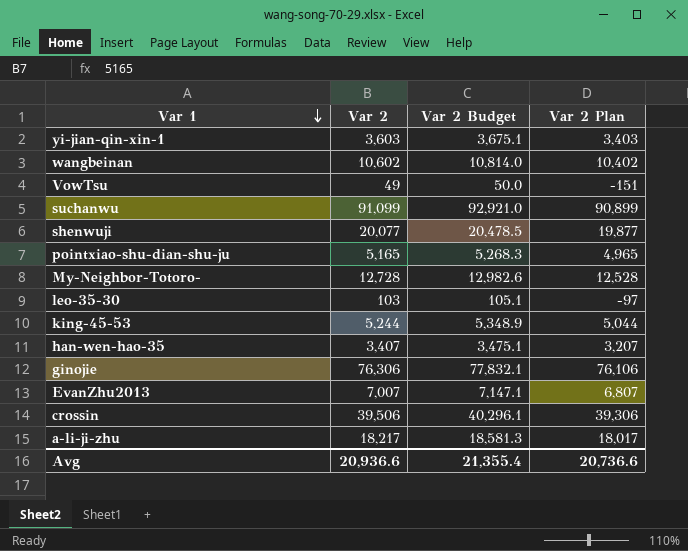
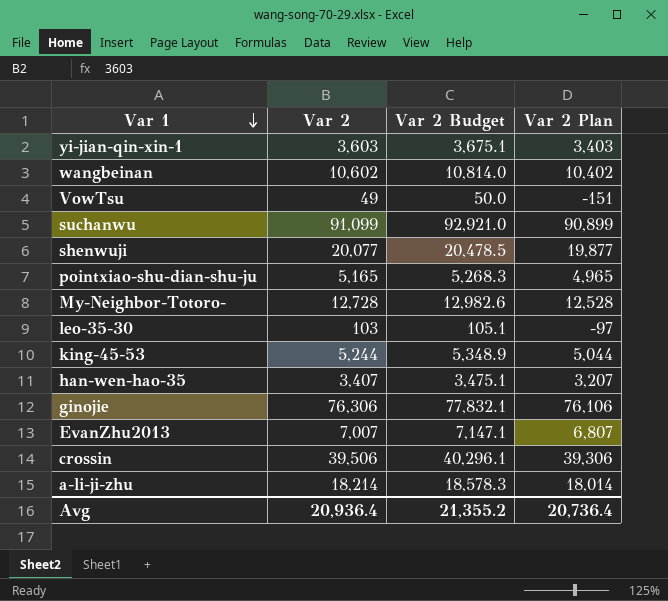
a-li-ji-zhu | Var 2: 18,217 -> 18,214
a-li-ji-zhu | Var 2 Budget: 18,581.3 -> 18,578.3
a-li-ji-zhu | Var 2 Plan: 18,017 -> 18,014
Avg | Var 2: 20,936.6 -> 20,936.4
Avg | Var 2 Budget: 21,355.4 -> 21,355.2
Avg | Var 2 Plan: 20,736.6 -> 20,736.4

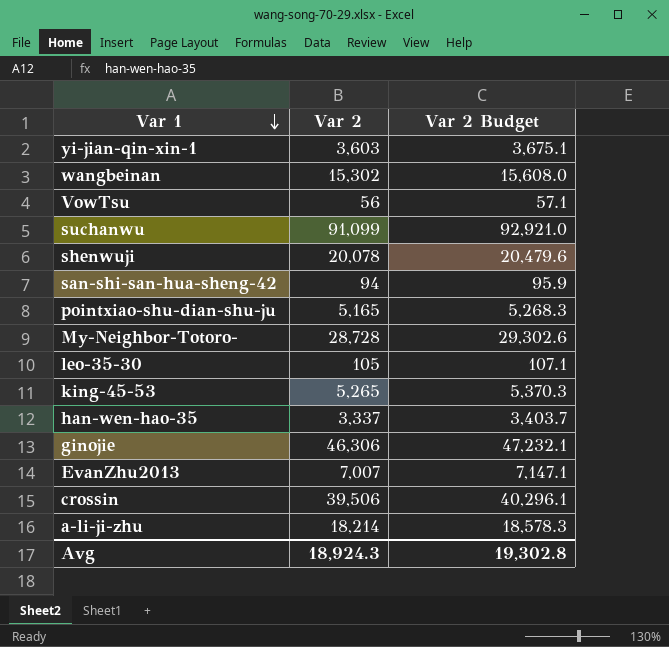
column Var 2 Plan | formula: [Var 2] - 200 -> none
wangbeinan | Var 2: 10,602 -> 15,302
wangbeinan | Var 2 Budget: 10,814.0 -> 15,608.0
VowTsu | Var 2: 49 -> 56
VowTsu | Var 2 Budget: 50.0 -> 57.1
shenwuji | Var 2: 20,077 -> 20,078
shenwuji | Var 2 Budget: 20,478.5 -> 20,479.6
row san-shi-san-hua-sheng-42: none -> 94 | 95.9
My-Neighbor-Totoro- | Var 2: 12,728 -> 28,728
My-Neighbor-Totoro- | Var 2 Budget: 12,982.6 -> 29,302.6
leo-35-30 | Var 2: 103 -> 105
leo-35-30 | Var 2 Budget: 105.1 -> 107.1
king-45-53 | Var 2: 5,244 -> 5,265
king-45-53 | Var 2 Budget: 5,348.9 -> 5,370.3
han-wen-hao-35 | Var 2: 3,407 -> 3,337
han-wen-hao-35 | Var 2 Budget: 3,475.1 -> 3,403.7
ginojie | Var 2: 76,306 -> 46,306
ginojie | Var 2 Budget: 77,832.1 -> 47,232.1
Avg | Var 2: 20,936.4 -> 18,924.3
Avg | Var 2 Budget: 21,355.2 -> 19,302.8

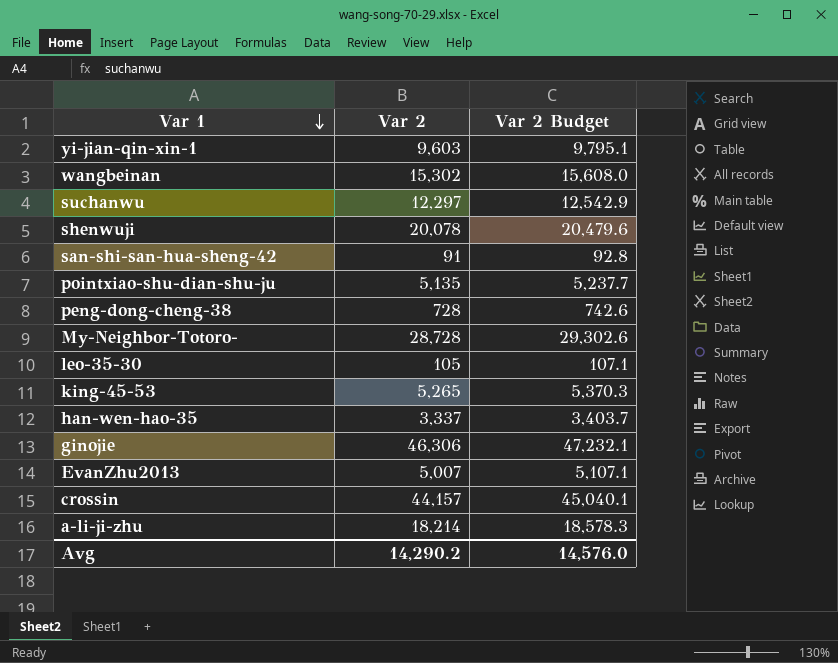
row VowTsu: 56 | 57.1 -> none
yi-jian-qin-xin-1 | Var 2: 3,603 -> 9,603
yi-jian-qin-xin-1 | Var 2 Budget: 3,675.1 -> 9,795.1
suchanwu | Var 2: 91,099 -> 12,297
suchanwu | Var 2 Budget: 92,921.0 -> 12,542.9
san-shi-san-hua-sheng-42 | Var 2: 94 -> 91
san-shi-san-hua-sheng-42 | Var 2 Budget: 95.9 -> 92.8
pointxiao-shu-dian-shu-ju | Var 2: 5,165 -> 5,135
pointxiao-shu-dian-shu-ju | Var 2 Budget: 5,268.3 -> 5,237.7
row peng-dong-cheng-38: none -> 728 | 742.6
EvanZhu2013 | Var 2: 7,007 -> 5,007
EvanZhu2013 | Var 2 Budget: 7,147.1 -> 5,107.1
crossin | Var 2: 39,506 -> 44,157
crossin | Var 2 Budget: 40,296.1 -> 45,040.1
Avg | Var 2: 18,924.3 -> 14,290.2
Avg | Var 2 Budget: 19,302.8 -> 14,576.0

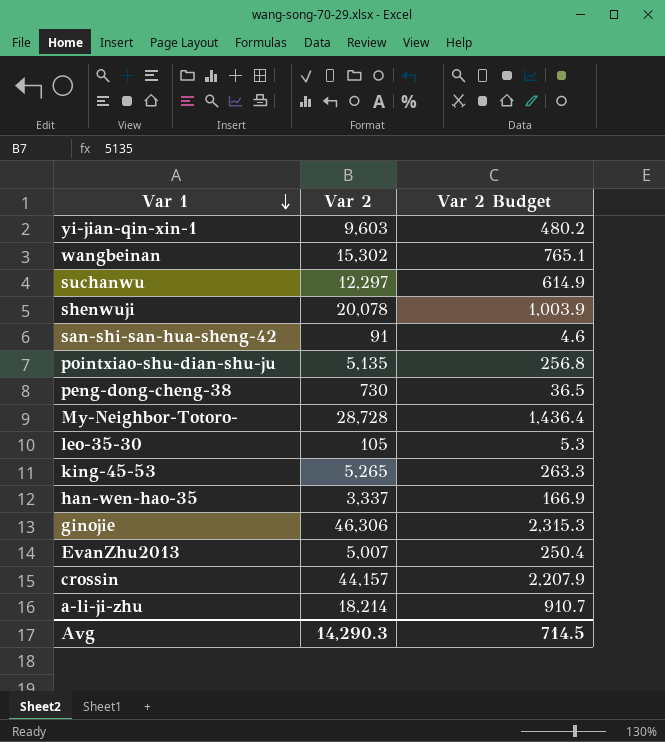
column Var 2 Budget | formula: [Var 2] * 1.02 -> [Var 2] * 0.05
peng-dong-cheng-38 | Var 2: 728 -> 730
Avg | Var 2: 14,290.2 -> 14,290.3
Avg | Var 2 Budget: 14,576.0 -> 714.5

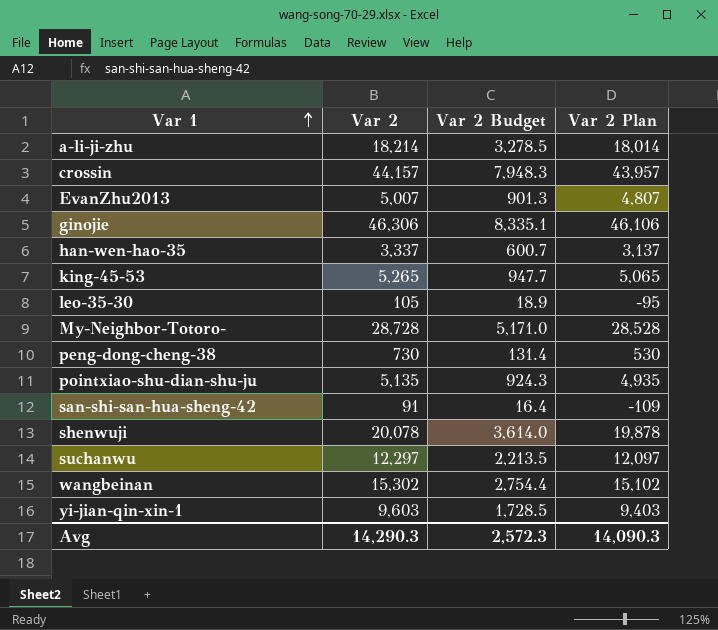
row order: Var 1 descending -> Var 1 ascending
column Var 2 Budget | formula: [Var 2] * 0.05 -> [Var 2] * 0.18
column Var 2 Plan | formula: none -> [Var 2] - 200
Avg | Var 2 Budget: 714.5 -> 2,572.3

